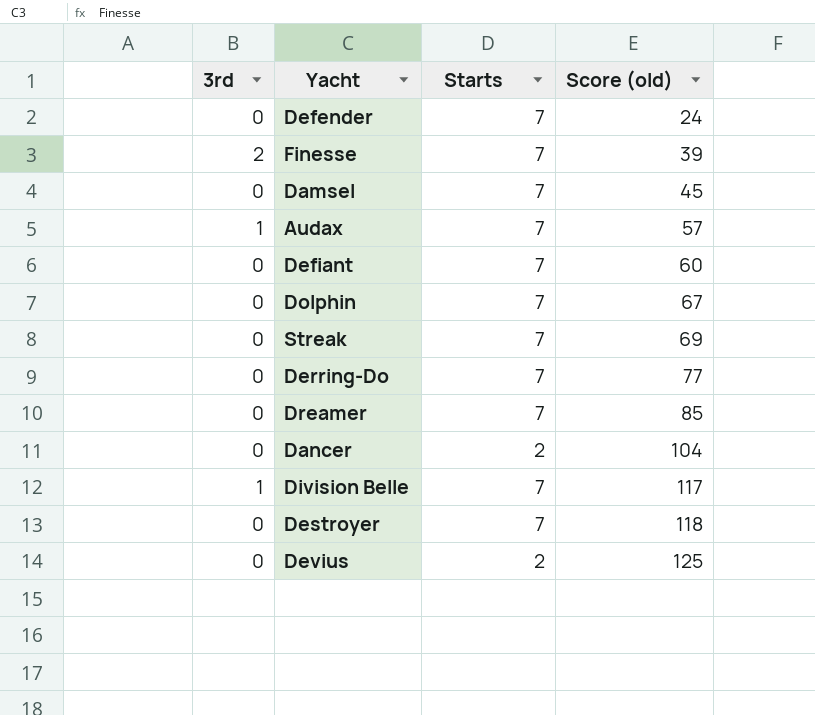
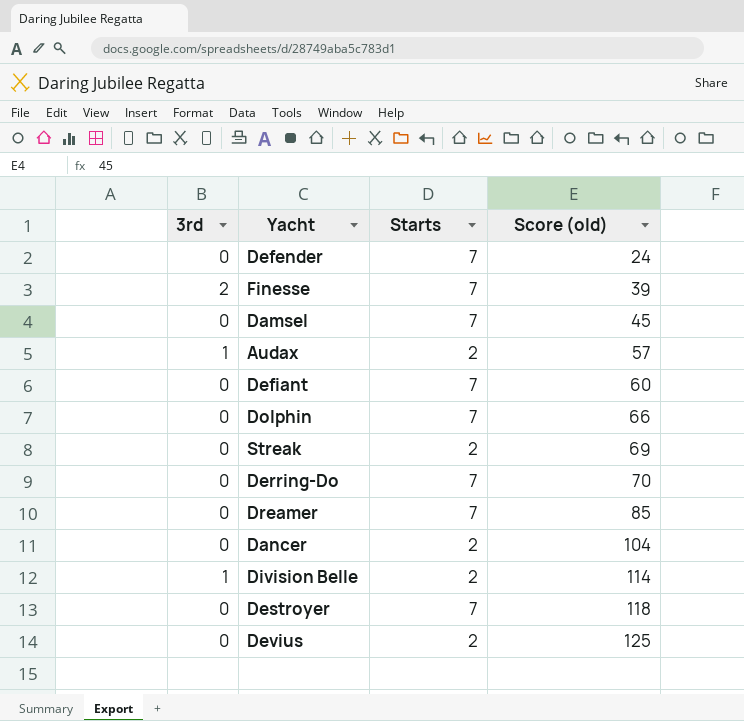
Audax | Starts: 7 -> 2
Dolphin | Score (old): 67 -> 66
Streak | Starts: 7 -> 2
Derring-Do | Score (old): 77 -> 70
Division Belle | Starts: 7 -> 2
Division Belle | Score (old): 117 -> 114

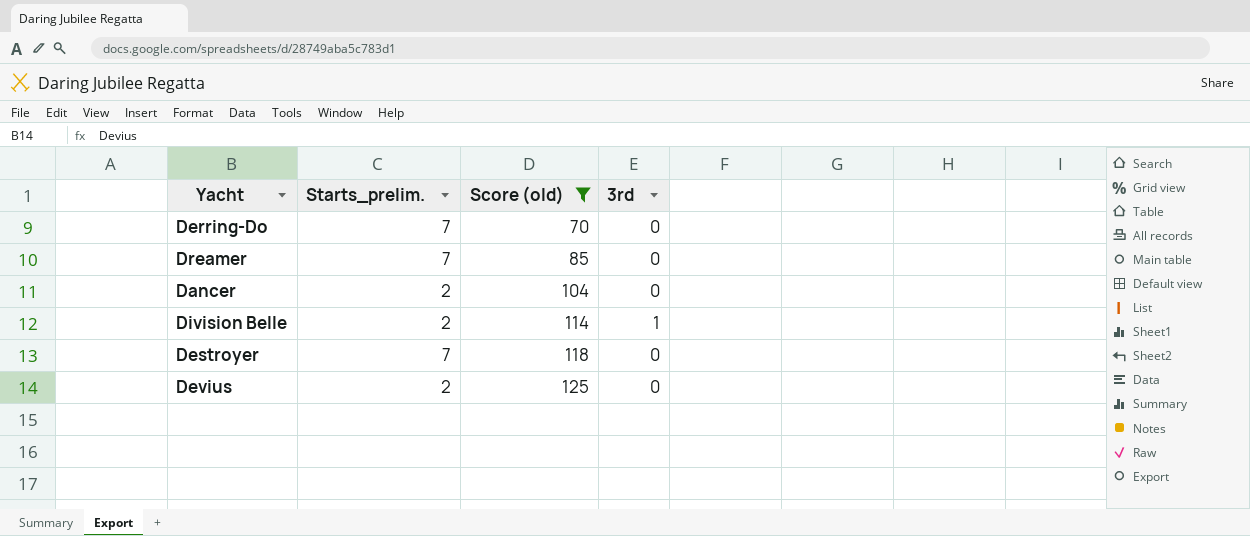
filter: none -> Score (old) >= 70
column name: Starts -> Starts_prelim.
column 3rd | position: 1 -> 4

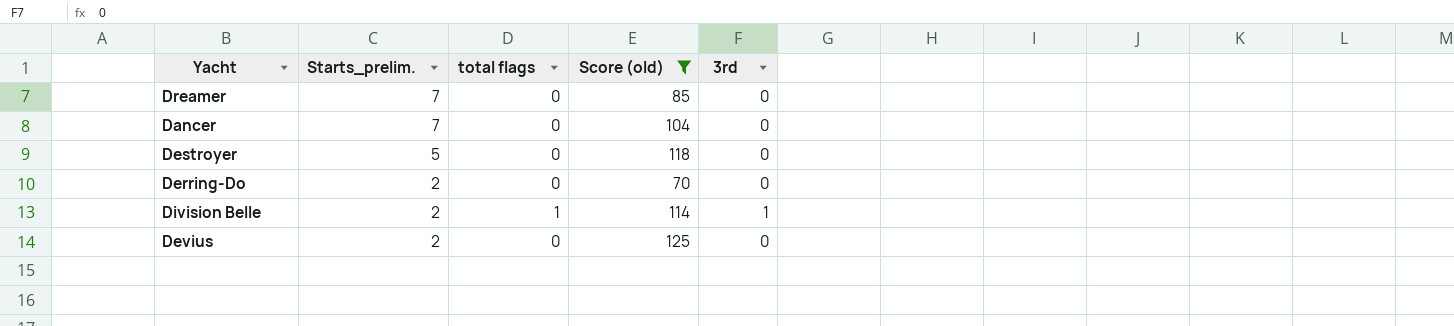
row order: Score (old) ascending -> Starts_prelim. descending
column total flags | position: none -> 3
Dancer | Starts_prelim.: 2 -> 7
Destroyer | Starts_prelim.: 7 -> 5
Derring-Do | Starts_prelim.: 7 -> 2

